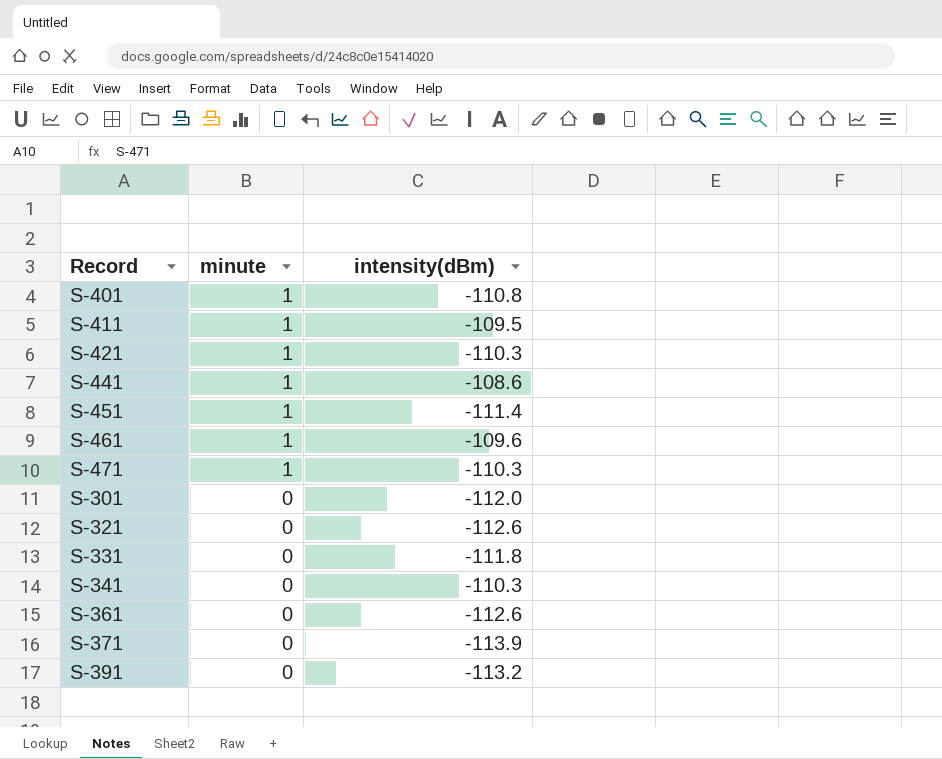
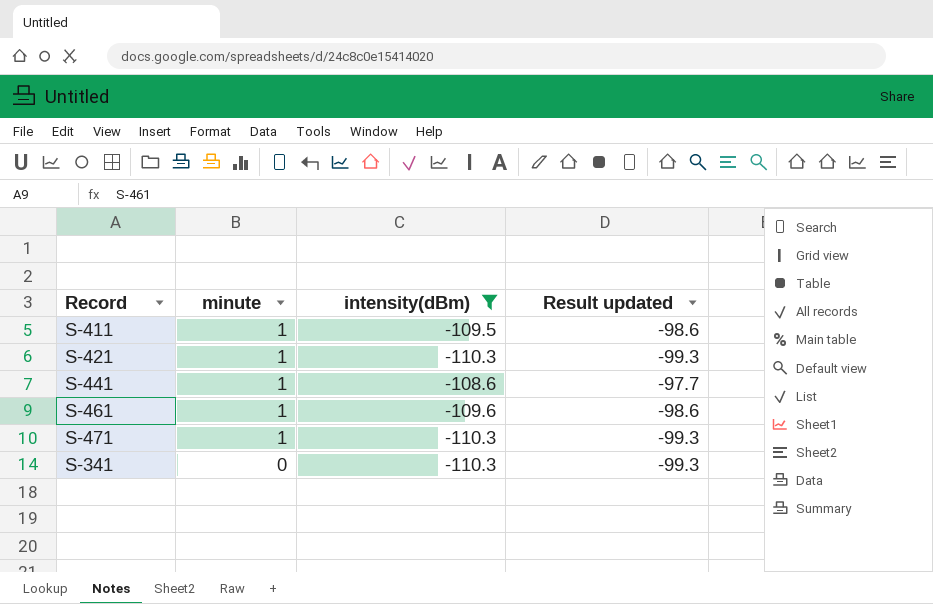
filter: none -> intensity(dBm) >= -110.3
column Result updated | formula: none -> [intensity(dBm)] * 0.9

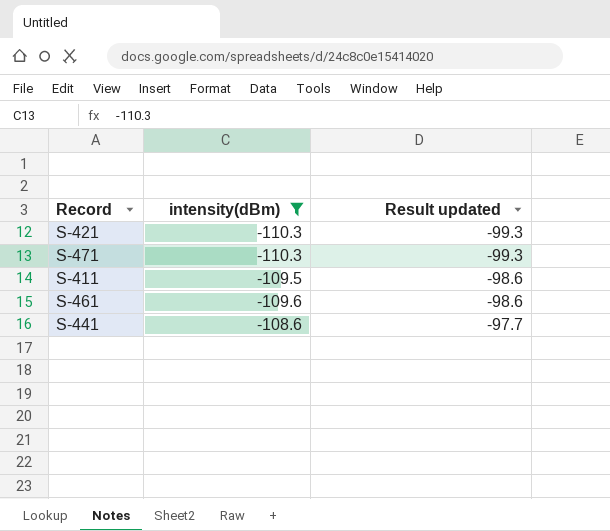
row order: minute descending -> Result updated ascending
column minute | position: 2 -> none
row S-341: 0 | -110.3 | -99.3 -> none

